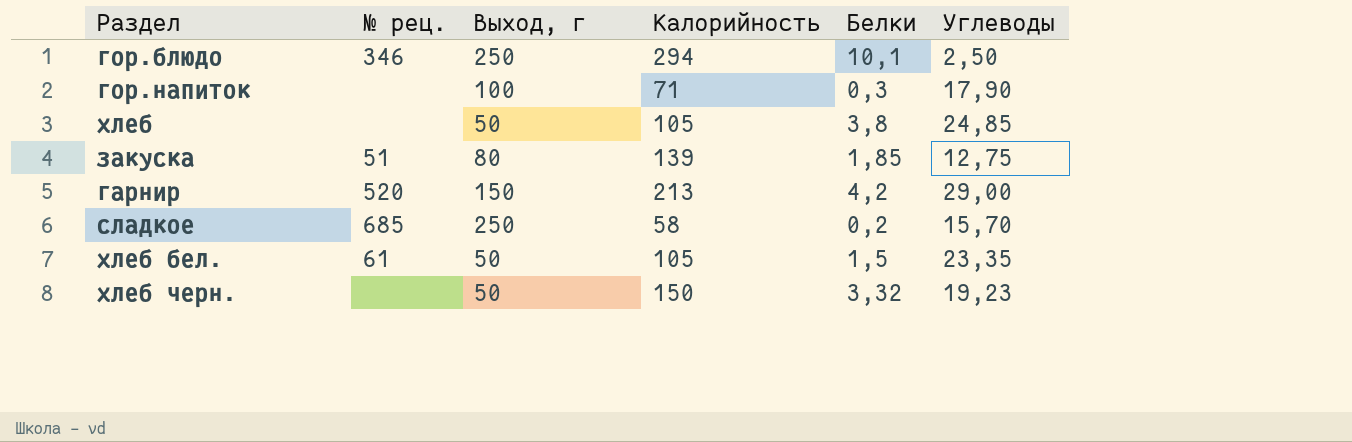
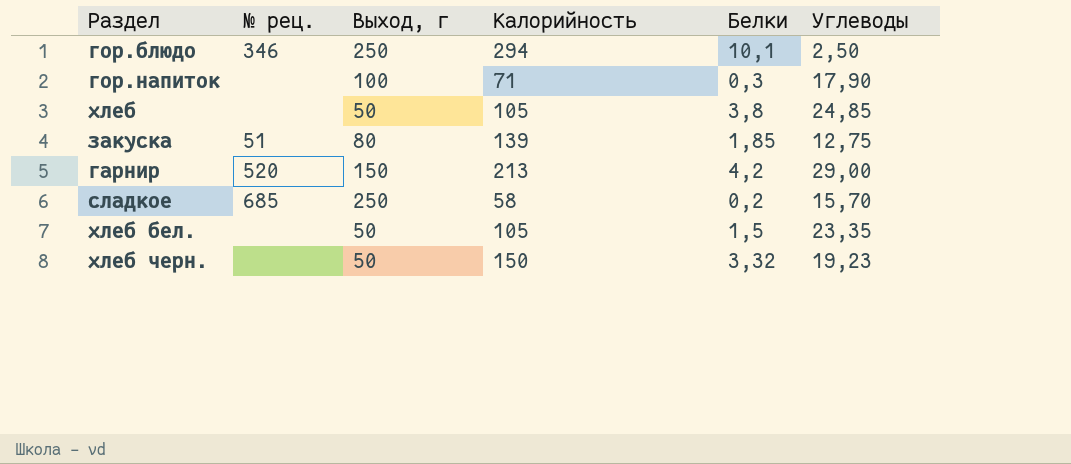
хлеб бел. | № рец.: 61 -> none

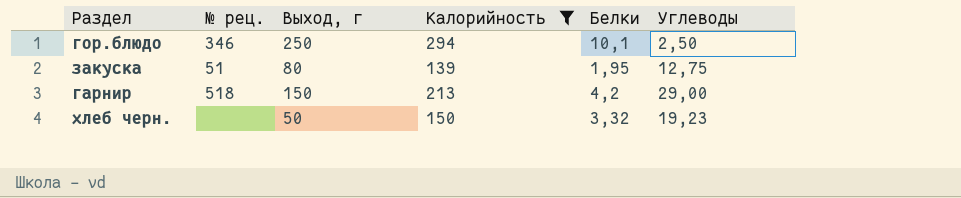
filter: none -> Калорийность >= 139
закуска | Белки: 1,85 -> 1,95
гарнир | № рец.: 520 -> 518

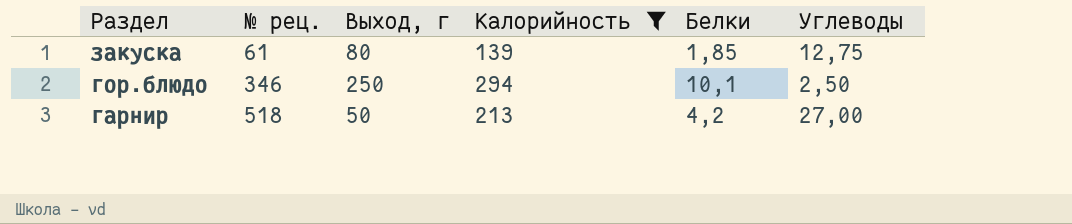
row order: none -> Раздел descending
row хлеб черн.: none | 50 | 150 | 3,32 | 19,23 -> none
закуска | № рец.: 51 -> 61
закуска | Белки: 1,95 -> 1,85
гарнир | Выход, г: 150 -> 50
гарнир | Углеводы: 29,00 -> 27,00

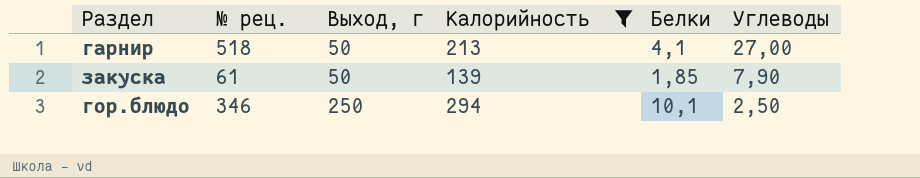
row order: Раздел descending -> Выход, г ascending
гарнир | Белки: 4,2 -> 4,1
закуска | Выход, г: 80 -> 50
закуска | Углеводы: 12,75 -> 7,90

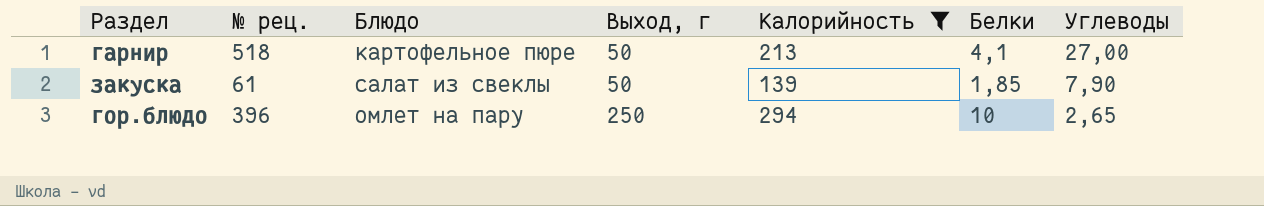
column Блюдо | position: none -> 3
гор.блюдо | № рец.: 346 -> 396
гор.блюдо | Белки: 10,1 -> 10
гор.блюдо | Углеводы: 2,50 -> 2,65

